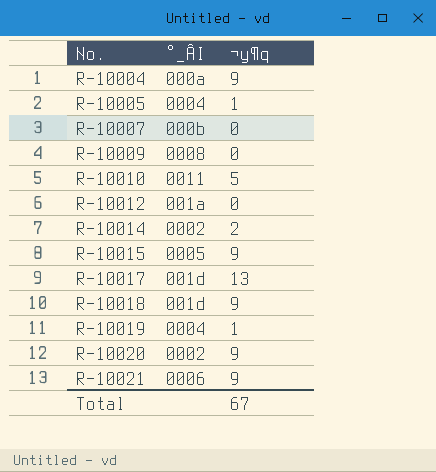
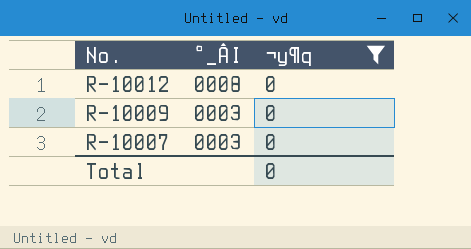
filter: none -> ¬y¶q = 0
row order: No. ascending -> No. descending
R-10012 | °_ÂI: 001a -> 0008
R-10009 | °_ÂI: 0008 -> 0003
R-10007 | °_ÂI: 000b -> 0003
Total | ¬y¶q: 67 -> 0

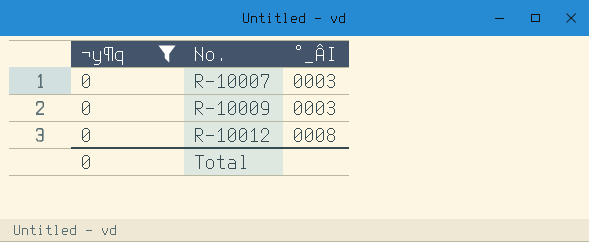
row order: No. descending -> No. ascending
column ¬y¶q | position: 3 -> 1

